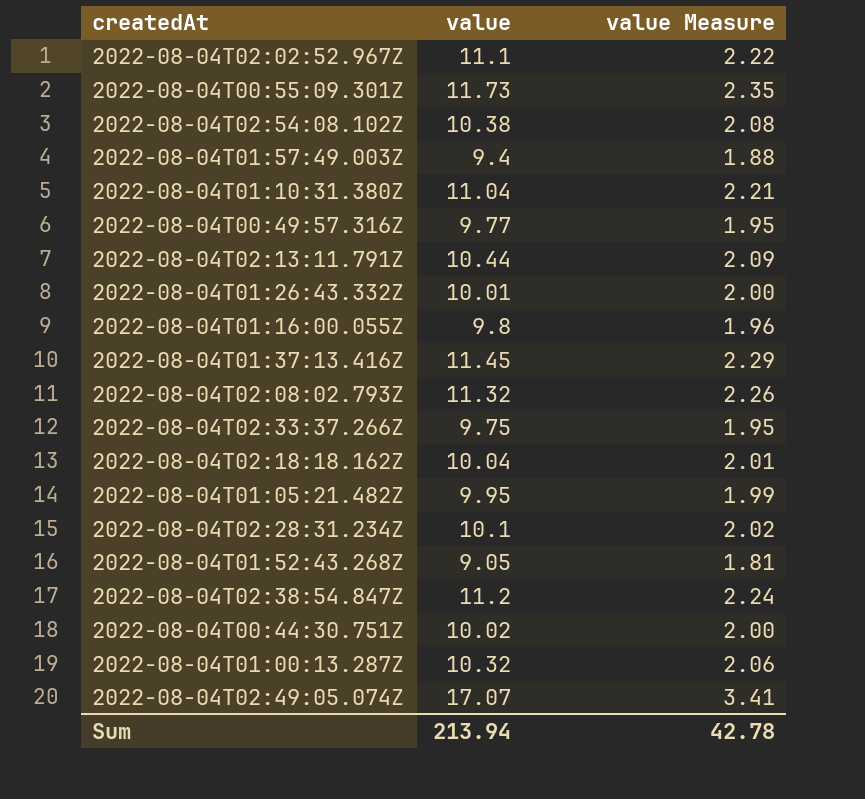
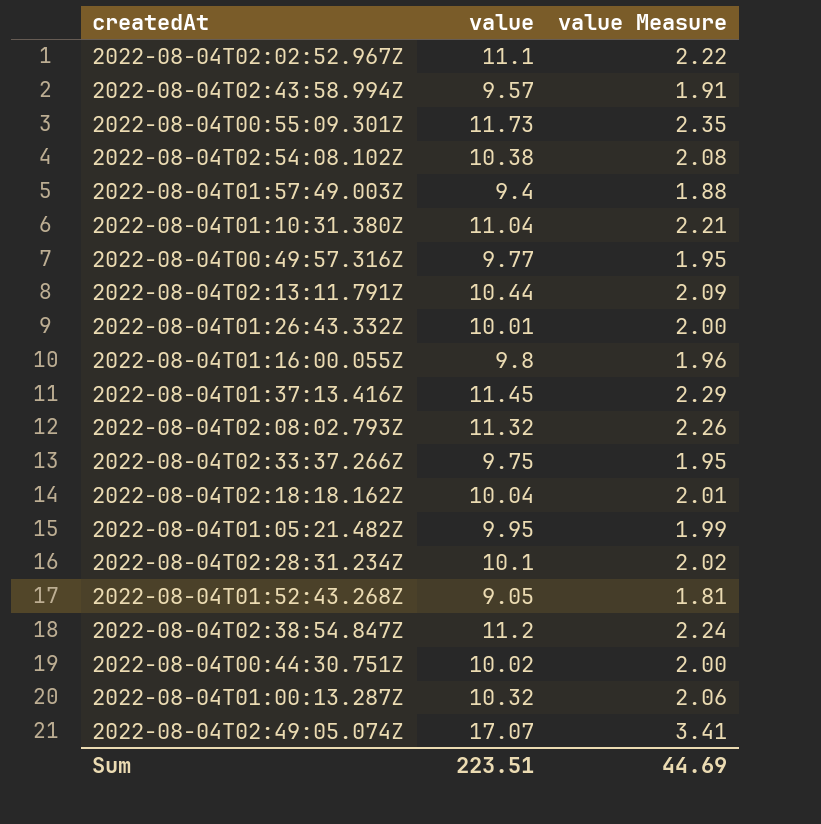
row 2022-08-04T02:43:58.994Z: none -> 9.57 | 1.91
Sum | value: 213.94 -> 223.51
Sum | value Measure: 42.78 -> 44.69

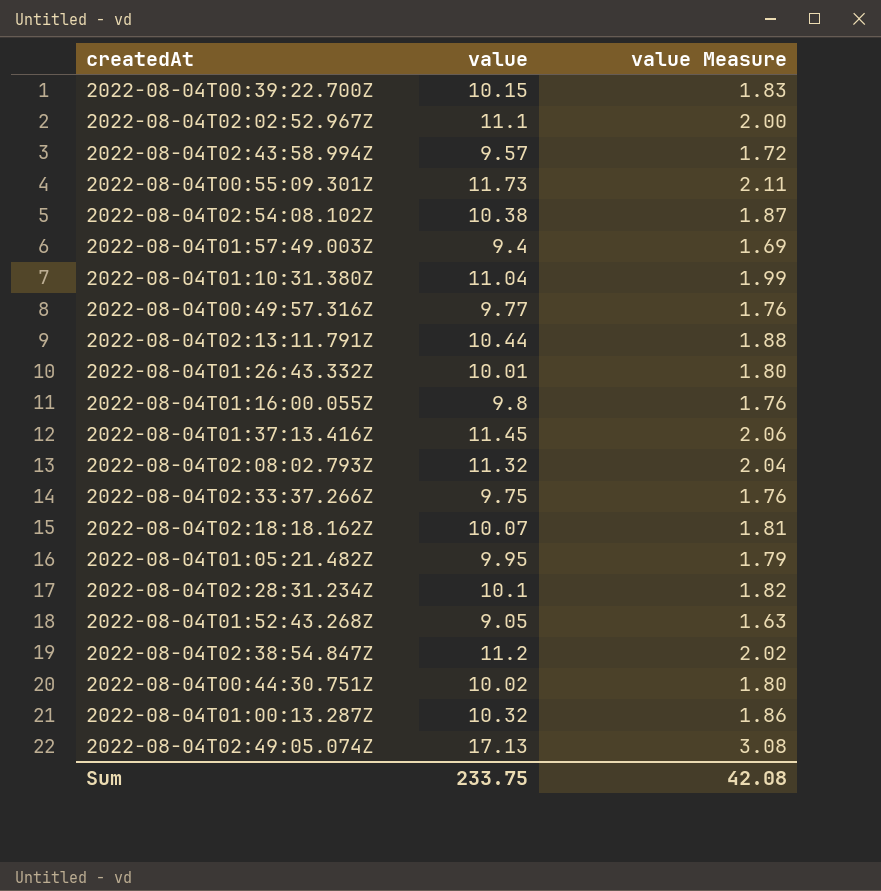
column value Measure | formula: [value] * 0.2 -> [value] * 0.18
row 2022-08-04T00:39:22.700Z: none -> 10.15 | 1.83
2022-08-04T02:18:18.162Z | value: 10.04 -> 10.07
2022-08-04T02:49:05.074Z | value: 17.07 -> 17.13
Sum | value: 223.51 -> 233.75
Sum | value Measure: 44.69 -> 42.08

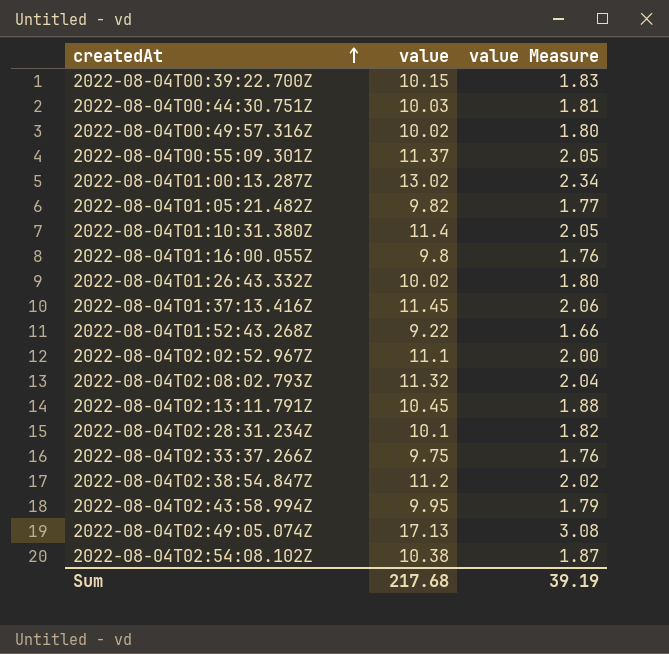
row order: none -> createdAt ascending
row 2022-08-04T01:57:49.003Z: 9.4 | 1.69 -> none
row 2022-08-04T02:18:18.162Z: 10.07 | 1.81 -> none
2022-08-04T00:44:30.751Z | value: 10.02 -> 10.03
2022-08-04T00:44:30.751Z | value Measure: 1.80 -> 1.81
2022-08-04T00:49:57.316Z | value: 9.77 -> 10.02
2022-08-04T00:49:57.316Z | value Measure: 1.76 -> 1.80
2022-08-04T00:55:09.301Z | value: 11.73 -> 11.37
2022-08-04T00:55:09.301Z | value Measure: 2.11 -> 2.05
2022-08-04T01:00:13.287Z | value: 10.32 -> 13.02
2022-08-04T01:00:13.287Z | value Measure: 1.86 -> 2.34
2022-08-04T01:05:21.482Z | value: 9.95 -> 9.82
2022-08-04T01:05:21.482Z | value Measure: 1.79 -> 1.77
2022-08-04T01:10:31.380Z | value: 11.04 -> 11.4
2022-08-04T01:10:31.380Z | value Measure: 1.99 -> 2.05
2022-08-04T01:26:43.332Z | value: 10.01 -> 10.02
2022-08-04T01:52:43.268Z | value: 9.05 -> 9.22
2022-08-04T01:52:43.268Z | value Measure: 1.63 -> 1.66
2022-08-04T02:13:11.791Z | value: 10.44 -> 10.45
2022-08-04T02:43:58.994Z | value: 9.57 -> 9.95
2022-08-04T02:43:58.994Z | value Measure: 1.72 -> 1.79
Sum | value: 233.75 -> 217.68
Sum | value Measure: 42.08 -> 39.19

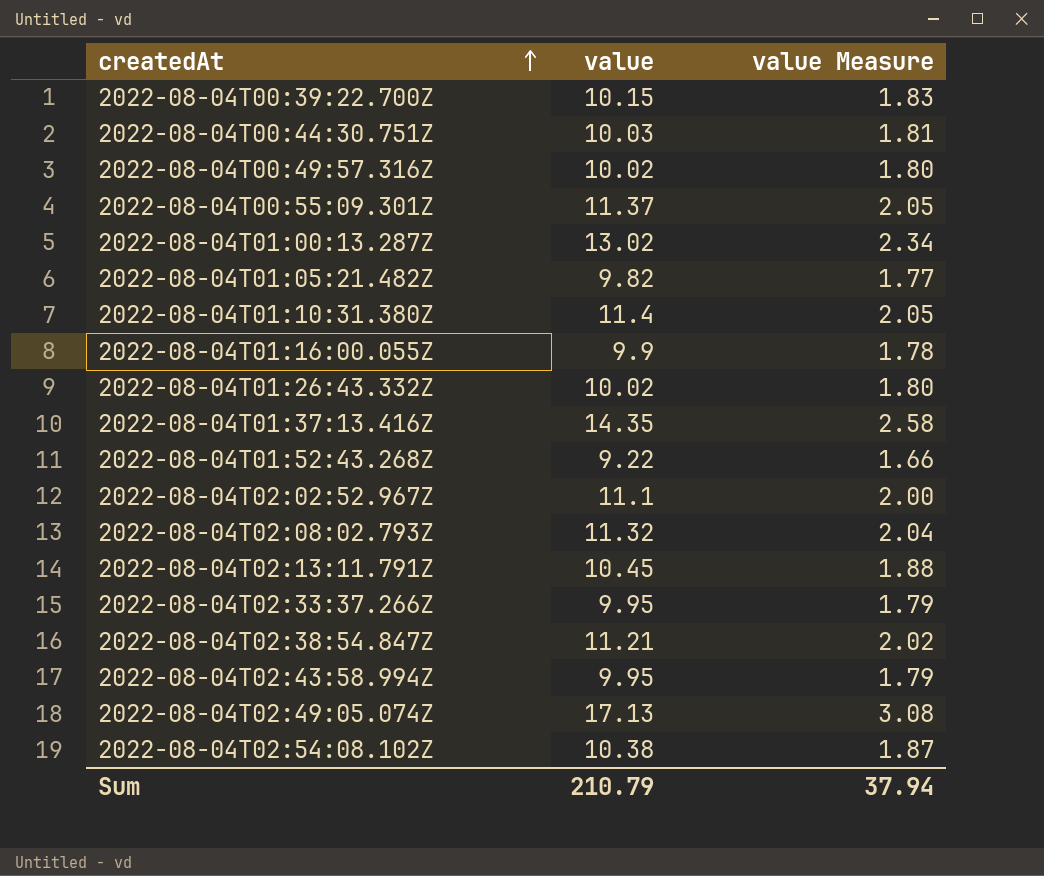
row 2022-08-04T02:28:31.234Z: 10.1 | 1.82 -> none
2022-08-04T01:16:00.055Z | value: 9.8 -> 9.9
2022-08-04T01:16:00.055Z | value Measure: 1.76 -> 1.78
2022-08-04T01:37:13.416Z | value: 11.45 -> 14.35
2022-08-04T01:37:13.416Z | value Measure: 2.06 -> 2.58
2022-08-04T02:33:37.266Z | value: 9.75 -> 9.95
2022-08-04T02:33:37.266Z | value Measure: 1.76 -> 1.79
2022-08-04T02:38:54.847Z | value: 11.2 -> 11.21
Sum | value: 217.68 -> 210.79
Sum | value Measure: 39.19 -> 37.94

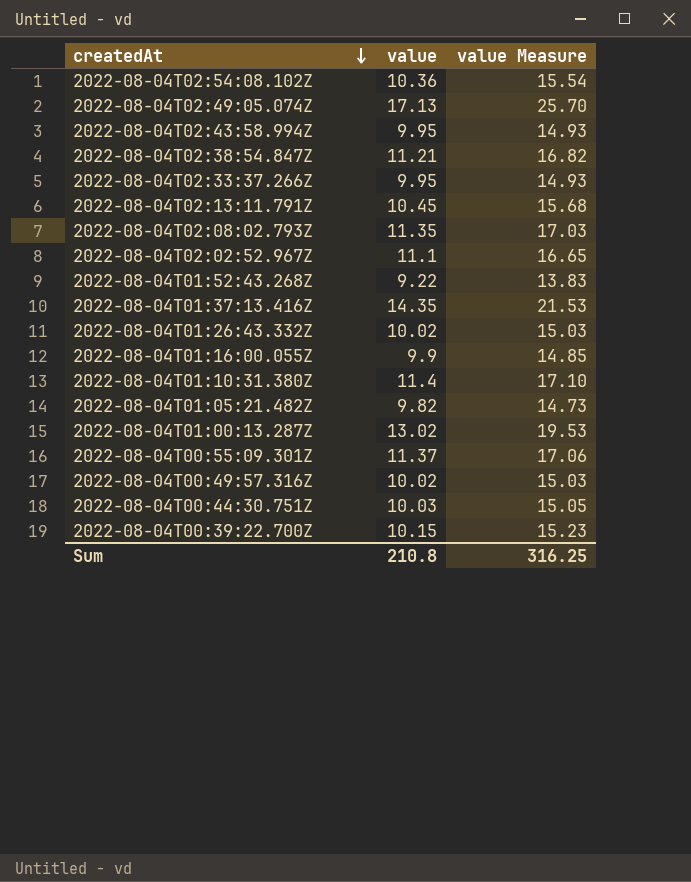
row order: createdAt ascending -> createdAt descending
column value Measure | formula: [value] * 0.18 -> [value] * 1.5
2022-08-04T02:54:08.102Z | value: 10.38 -> 10.36
2022-08-04T02:08:02.793Z | value: 11.32 -> 11.35
Sum | value: 210.79 -> 210.8
Sum | value Measure: 37.94 -> 316.25

